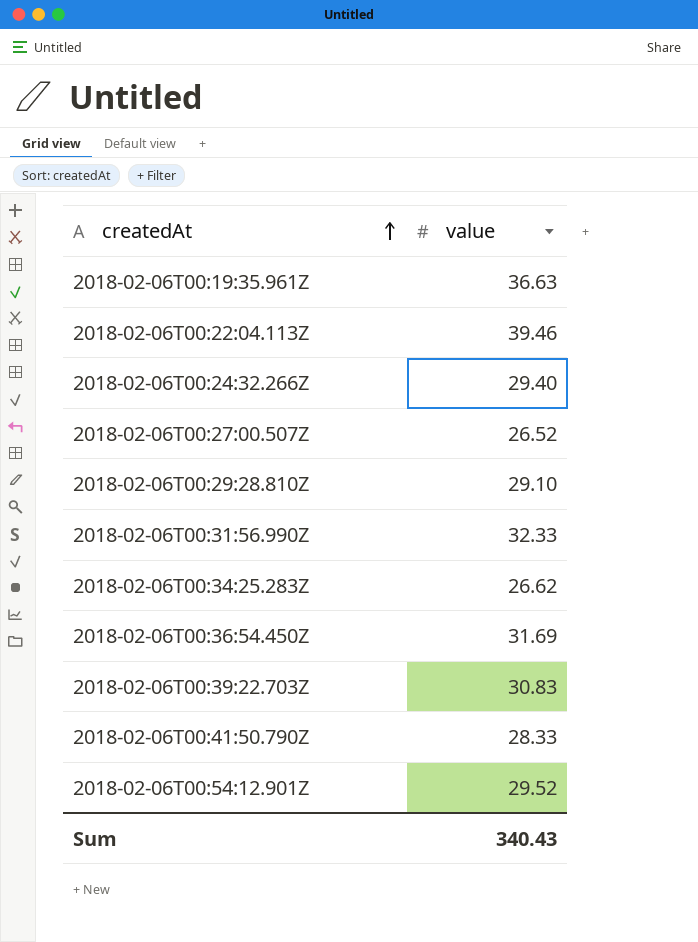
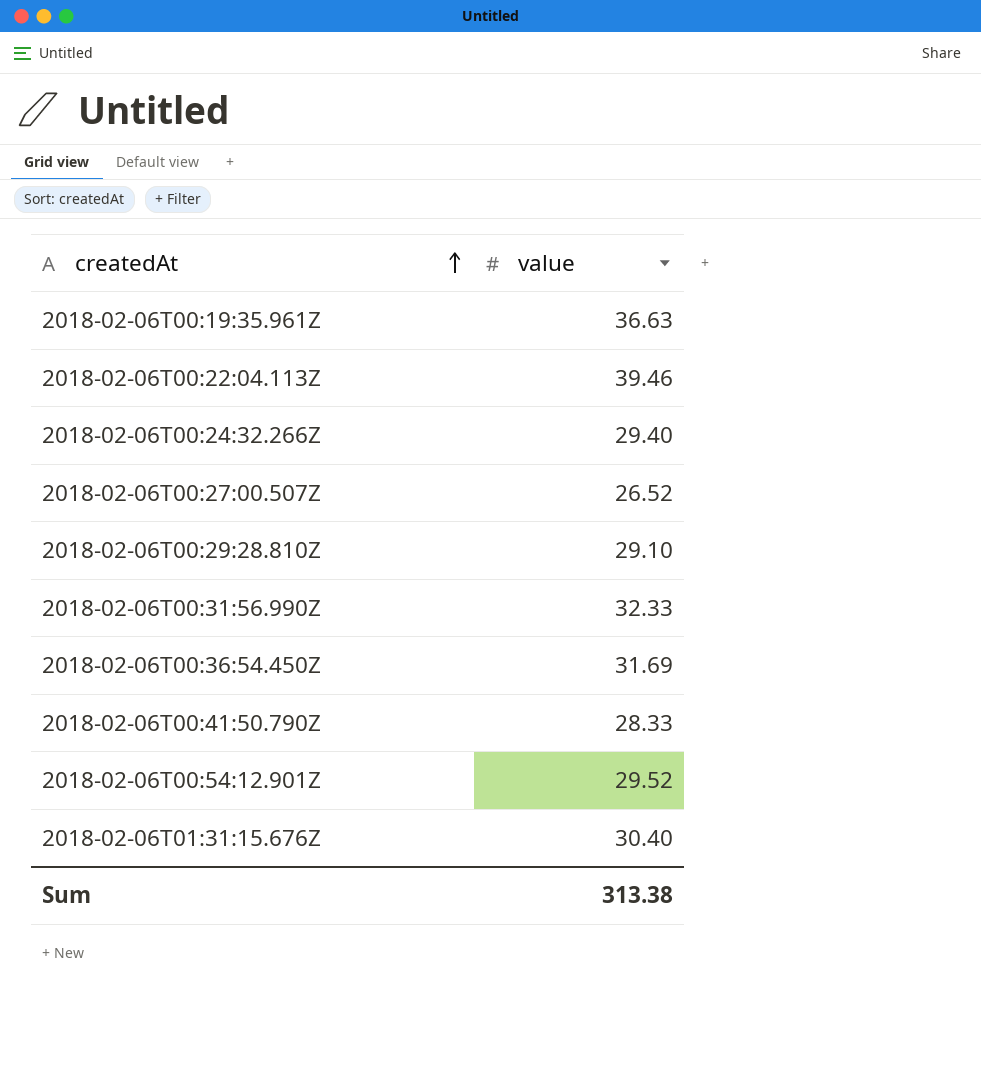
row 2018-02-06T00:34:25.283Z: 26.62 -> none
row 2018-02-06T00:39:22.703Z: 30.83 -> none
row 2018-02-06T01:31:15.676Z: none -> 30.40
Sum | value: 340.43 -> 313.38

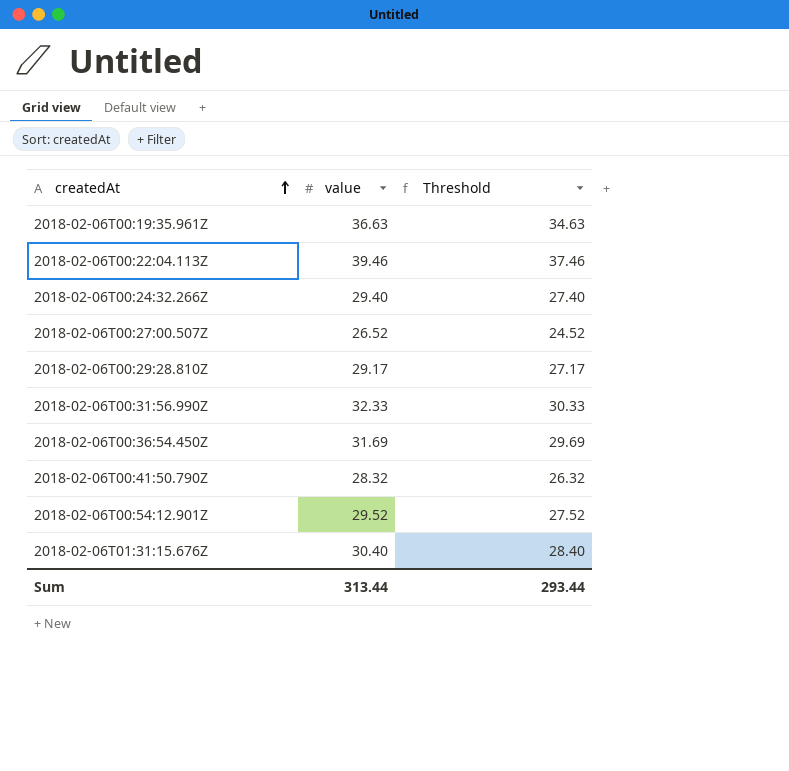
column Threshold | formula: none -> [value] - 2
2018-02-06T00:29:28.810Z | value: 29.10 -> 29.17
2018-02-06T00:41:50.790Z | value: 28.33 -> 28.32
Sum | value: 313.38 -> 313.44

